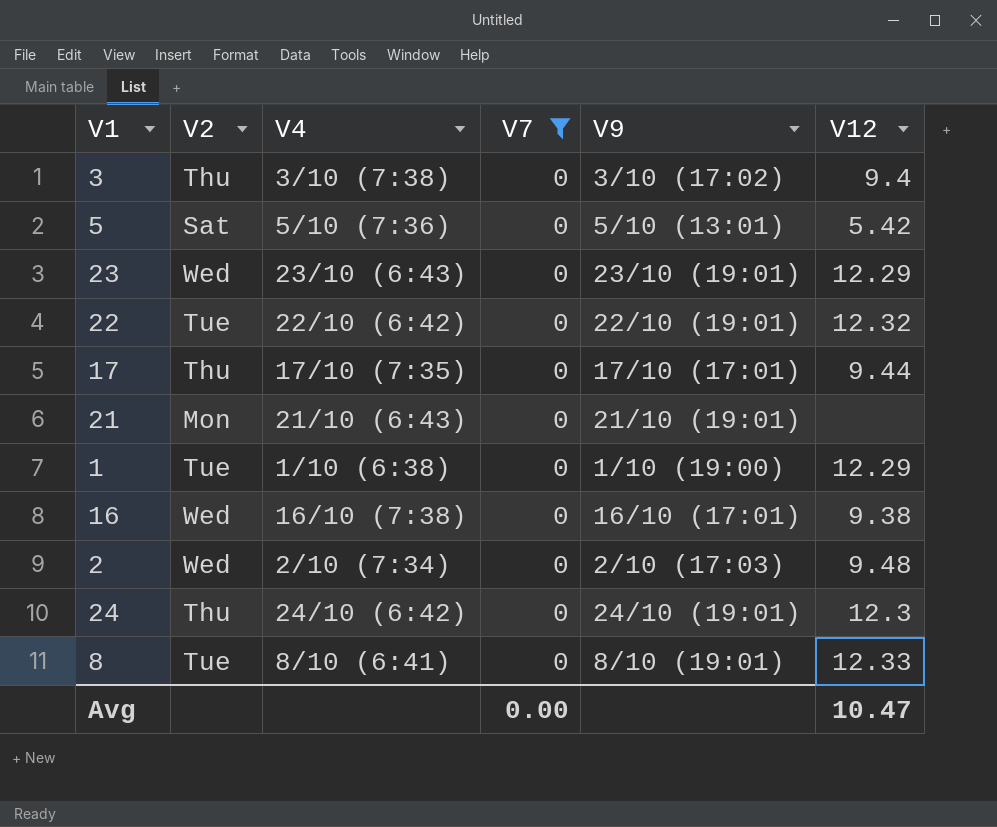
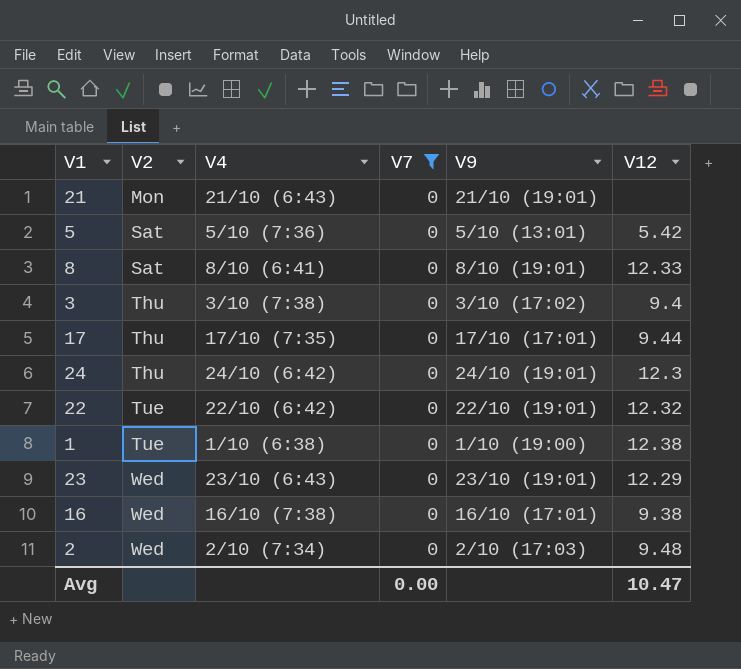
row order: none -> V2 ascending
8 | V2: Tue -> Sat
1 | V12: 12.29 -> 12.38

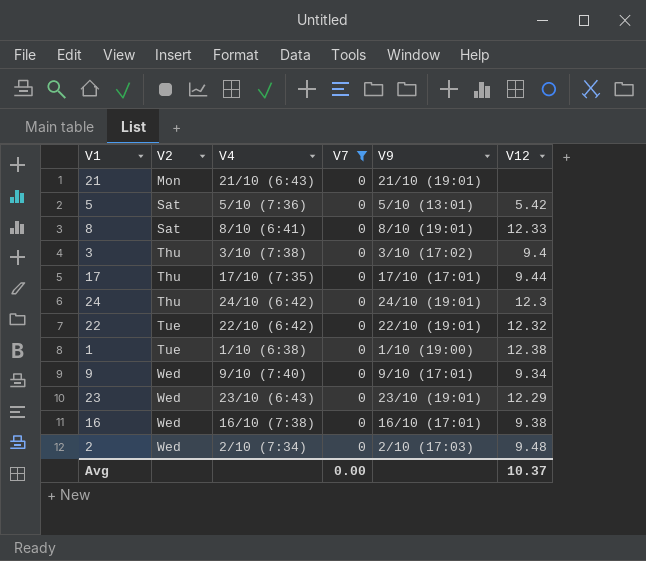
row 9: none -> Wed | 9/10 (7:40) | 0 | 9/10 (17:01) | 9.34
Avg | V12: 10.47 -> 10.37

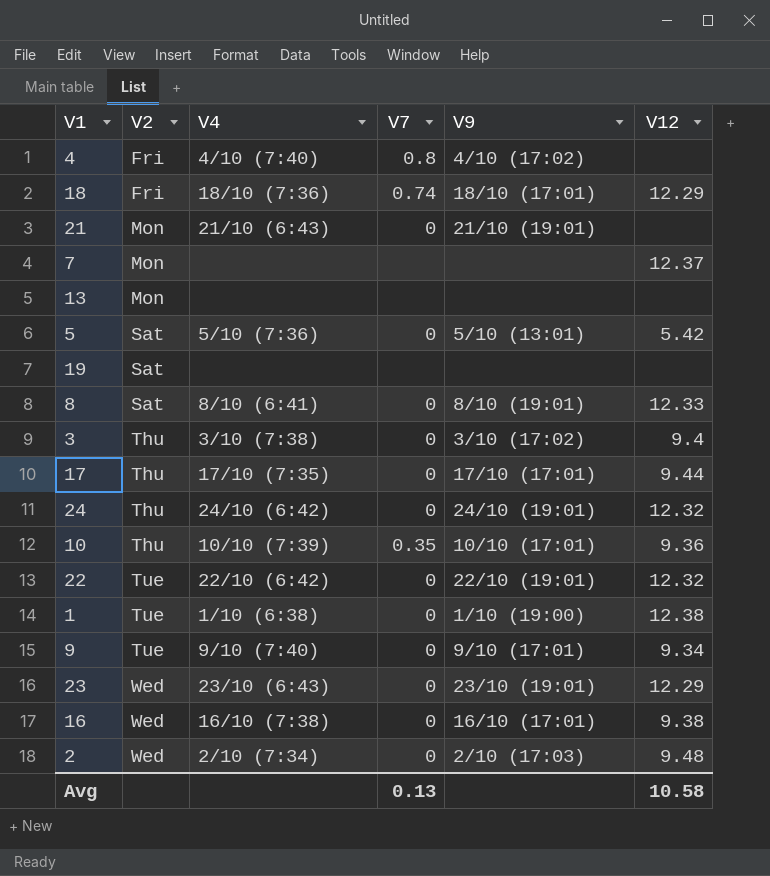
filter: V7 = 0 -> none
24 | V12: 12.3 -> 12.32
9 | V2: Wed -> Tue
Avg | V7: 0.00 -> 0.13
Avg | V12: 10.37 -> 10.58

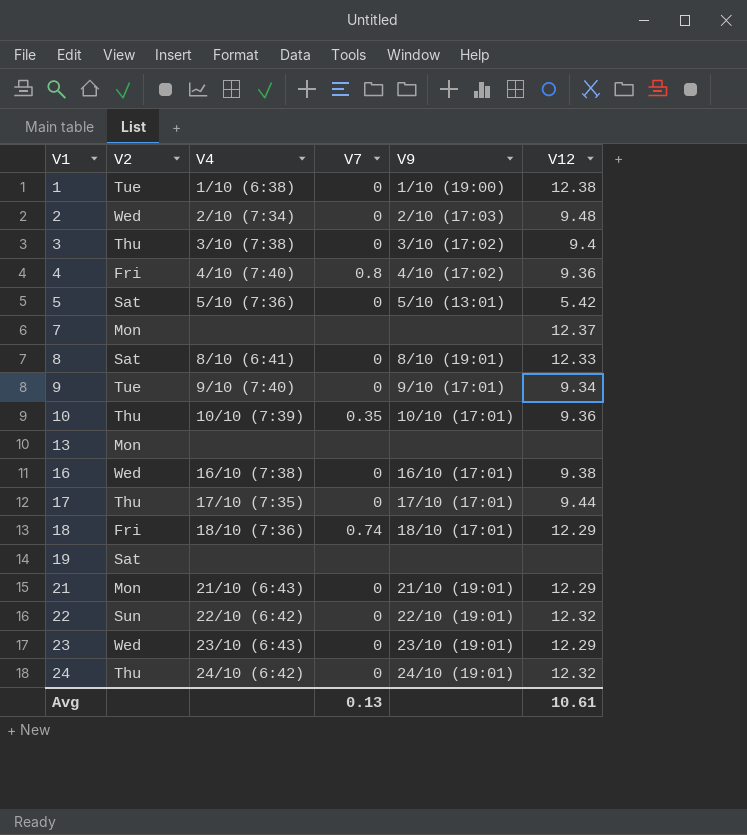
row order: V2 ascending -> V1 ascending
4 | V12: none -> 9.36
21 | V12: none -> 12.29
22 | V2: Tue -> Sun
Avg | V12: 10.58 -> 10.61

